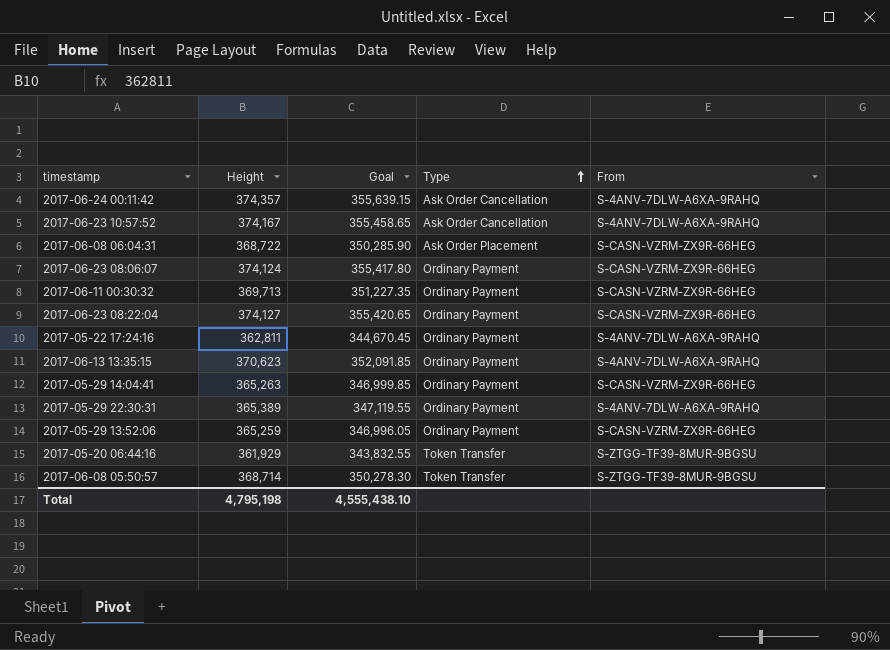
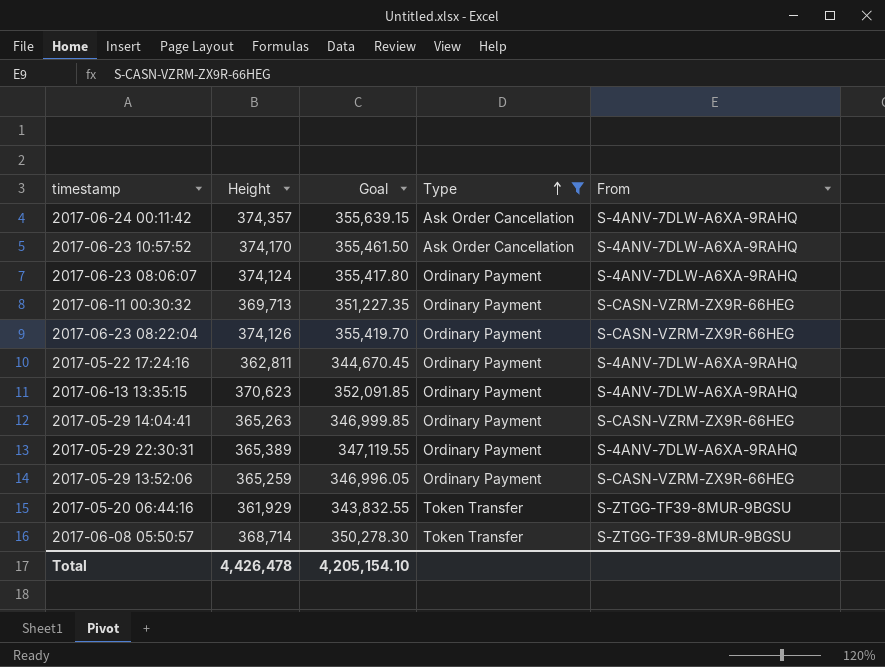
filter: none -> Type != Ask Order Placement
2017-06-23 10:57:52 | Height: 374,167 -> 374,170
2017-06-23 10:57:52 | Goal: 355,458.65 -> 355,461.50
2017-06-23 08:06:07 | From: S-CASN-VZRM-ZX9R-66HEG -> S-4ANV-7DLW-A6XA-9RAHQ
2017-06-23 08:22:04 | Height: 374,127 -> 374,126
2017-06-23 08:22:04 | Goal: 355,420.65 -> 355,419.70
Total | Height: 4,795,198 -> 4,426,478
Total | Goal: 4,555,438.10 -> 4,205,154.10

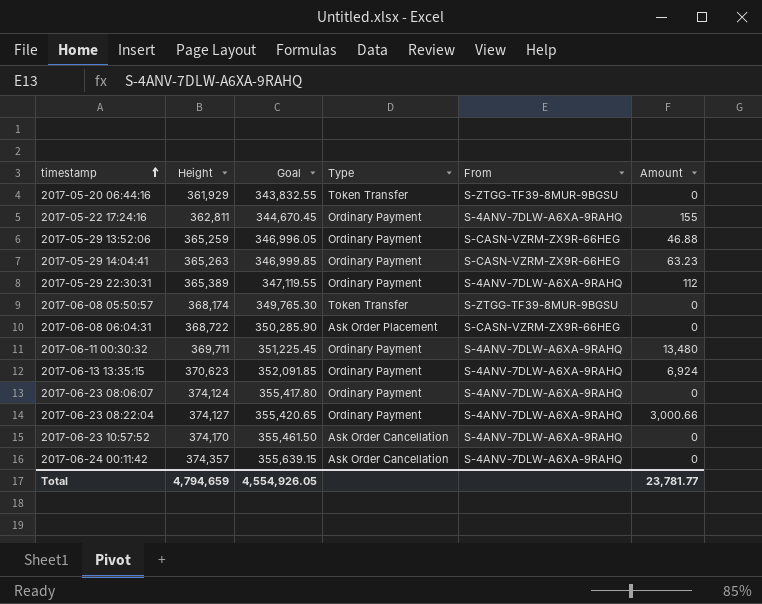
filter: Type != Ask Order Placement -> none
row order: Type ascending -> timestamp ascending
column Amount | position: none -> 6
2017-06-08 05:50:57 | Height: 368,714 -> 368,174
2017-06-08 05:50:57 | Goal: 350,278.30 -> 349,765.30
2017-06-11 00:30:32 | Height: 369,713 -> 369,711
2017-06-11 00:30:32 | Goal: 351,227.35 -> 351,225.45
2017-06-11 00:30:32 | From: S-CASN-VZRM-ZX9R-66HEG -> S-4ANV-7DLW-A6XA-9RAHQ
2017-06-23 08:22:04 | Height: 374,126 -> 374,127
2017-06-23 08:22:04 | Goal: 355,419.70 -> 355,420.65
2017-06-23 08:22:04 | From: S-CASN-VZRM-ZX9R-66HEG -> S-4ANV-7DLW-A6XA-9RAHQ
Total | Height: 4,426,478 -> 4,794,659
Total | Goal: 4,205,154.10 -> 4,554,926.05

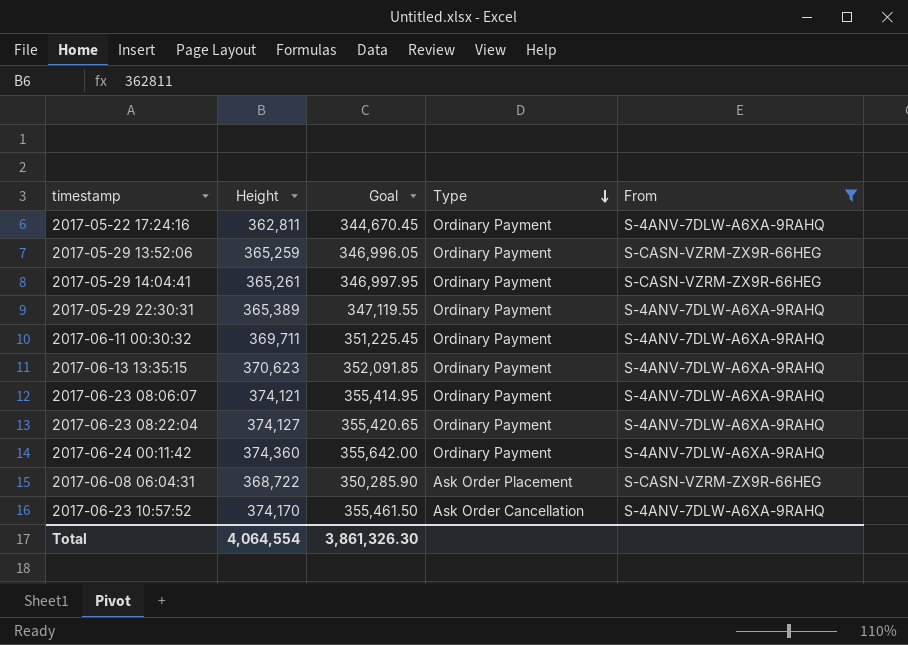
filter: none -> From != S-ZTGG-TF39-8MUR-9BGSU
row order: timestamp ascending -> Type descending
column Amount | position: 6 -> none
2017-05-29 14:04:41 | Height: 365,263 -> 365,261
2017-05-29 14:04:41 | Goal: 346,999.85 -> 346,997.95
2017-06-23 08:06:07 | Height: 374,124 -> 374,121
2017-06-23 08:06:07 | Goal: 355,417.80 -> 355,414.95
2017-06-24 00:11:42 | Height: 374,357 -> 374,360
2017-06-24 00:11:42 | Goal: 355,639.15 -> 355,642.00
2017-06-24 00:11:42 | Type: Ask Order Cancellation -> Ordinary Payment
Total | Height: 4,794,659 -> 4,064,554
Total | Goal: 4,554,926.05 -> 3,861,326.30

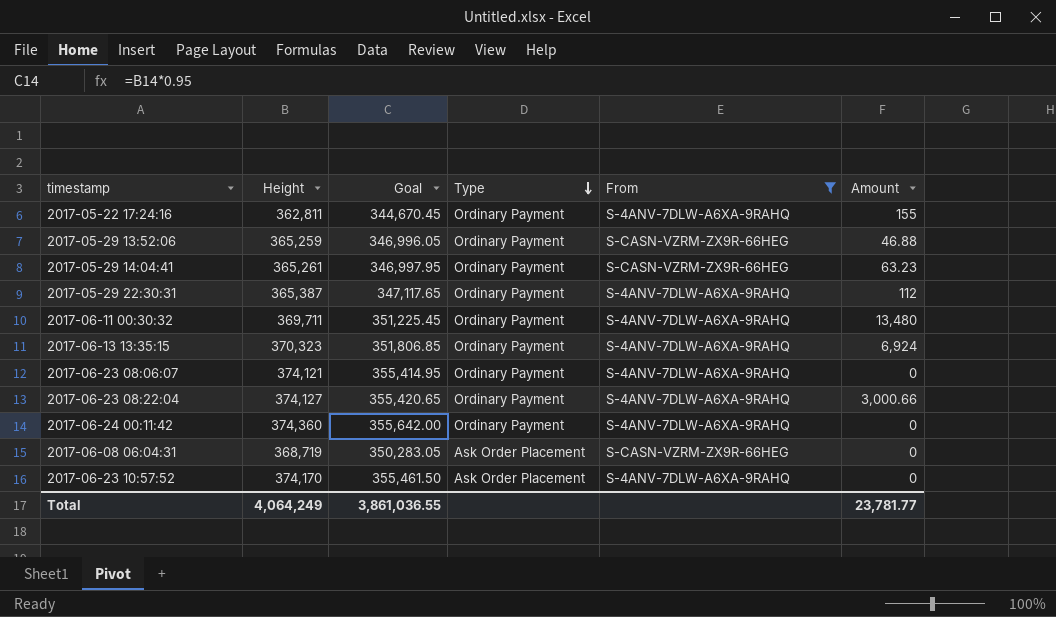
column Amount | position: none -> 6
2017-05-29 22:30:31 | Height: 365,389 -> 365,387
2017-05-29 22:30:31 | Goal: 347,119.55 -> 347,117.65
2017-06-13 13:35:15 | Height: 370,623 -> 370,323
2017-06-13 13:35:15 | Goal: 352,091.85 -> 351,806.85
2017-06-08 06:04:31 | Height: 368,722 -> 368,719
2017-06-08 06:04:31 | Goal: 350,285.90 -> 350,283.05
2017-06-23 10:57:52 | Type: Ask Order Cancellation -> Ask Order Placement
Total | Height: 4,064,554 -> 4,064,249
Total | Goal: 3,861,326.30 -> 3,861,036.55

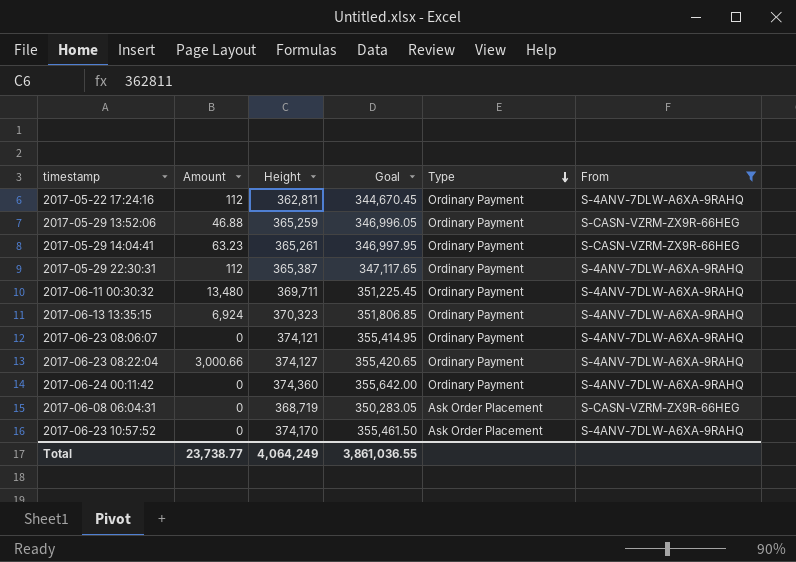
column Amount | position: 6 -> 2
2017-05-22 17:24:16 | Amount: 155 -> 112
Total | Amount: 23,781.77 -> 23,738.77

